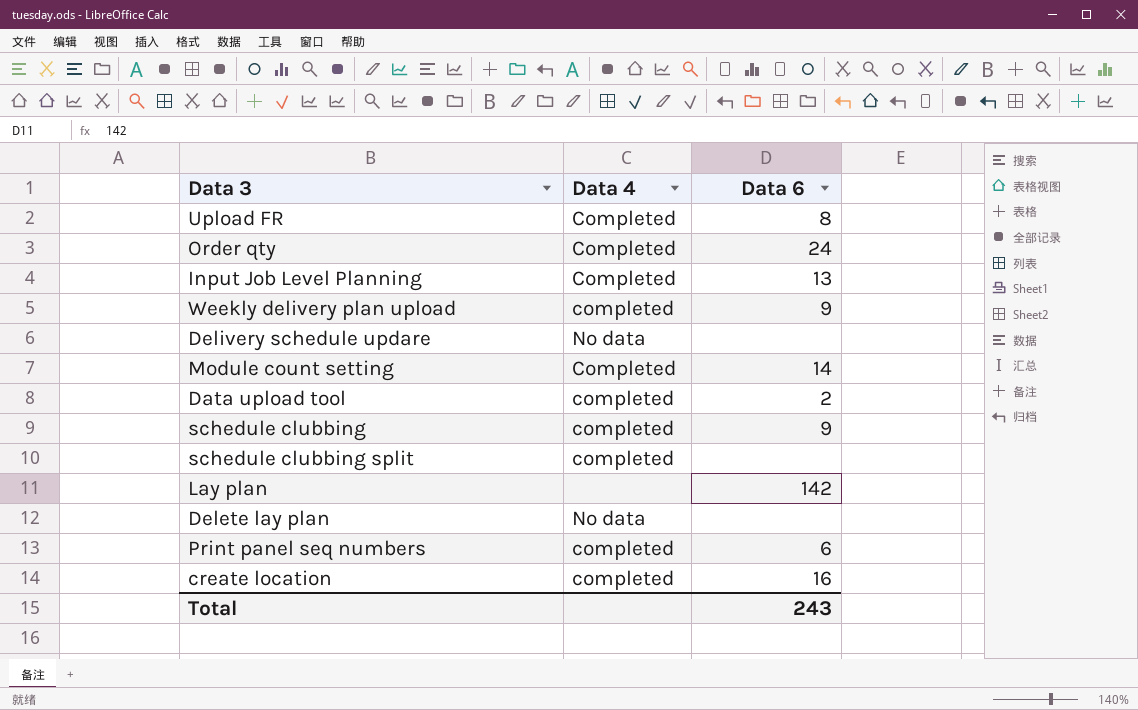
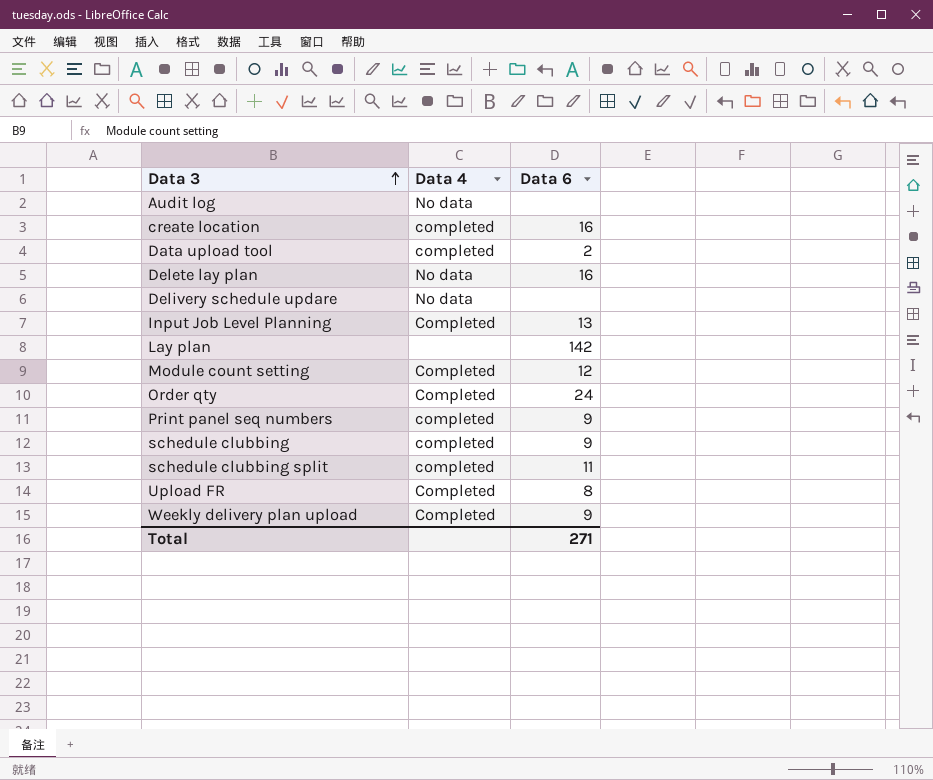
row order: none -> Data 3 ascending
row Audit log: none -> No data | none
Delete lay plan | Data 6: none -> 16
Module count setting | Data 6: 14 -> 12
Print panel seq numbers | Data 6: 6 -> 9
schedule clubbing split | Data 6: none -> 11
Weekly delivery plan upload | Data 4: completed -> Completed
Total | Data 6: 243 -> 271

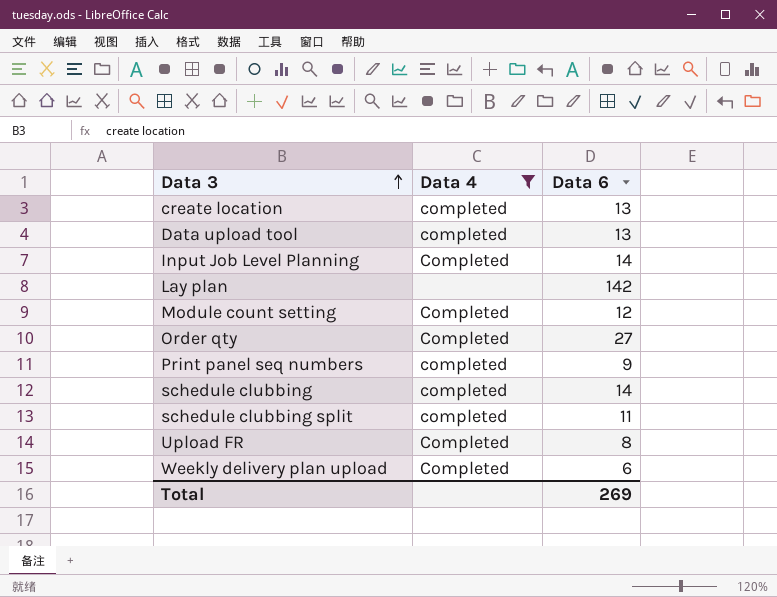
filter: none -> Data 4 != No data
create location | Data 6: 16 -> 13
Data upload tool | Data 6: 2 -> 13
Input Job Level Planning | Data 6: 13 -> 14
Order qty | Data 6: 24 -> 27
schedule clubbing | Data 6: 9 -> 14
Weekly delivery plan upload | Data 6: 9 -> 6
Total | Data 6: 271 -> 269

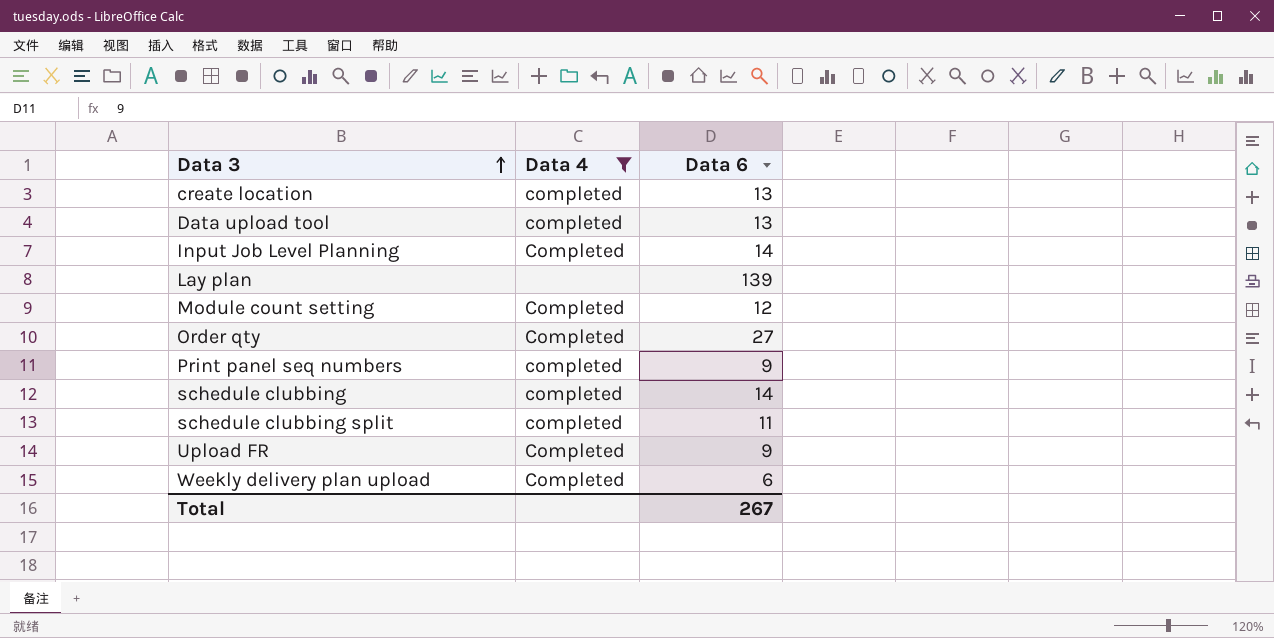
Lay plan | Data 6: 142 -> 139
Upload FR | Data 6: 8 -> 9
Total | Data 6: 269 -> 267

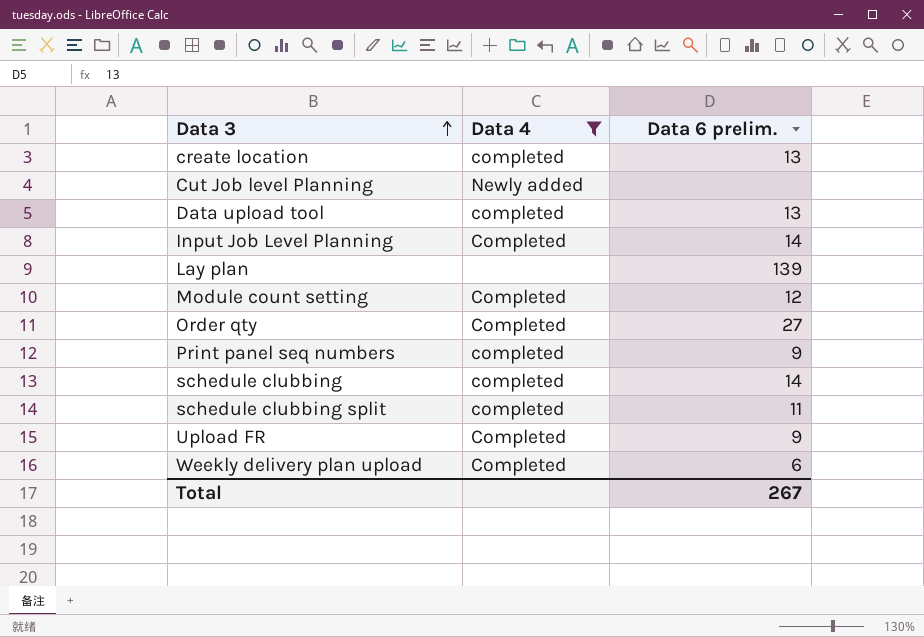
column name: Data 6 -> Data 6 prelim.
row Cut Job level Planning: none -> Newly added | none

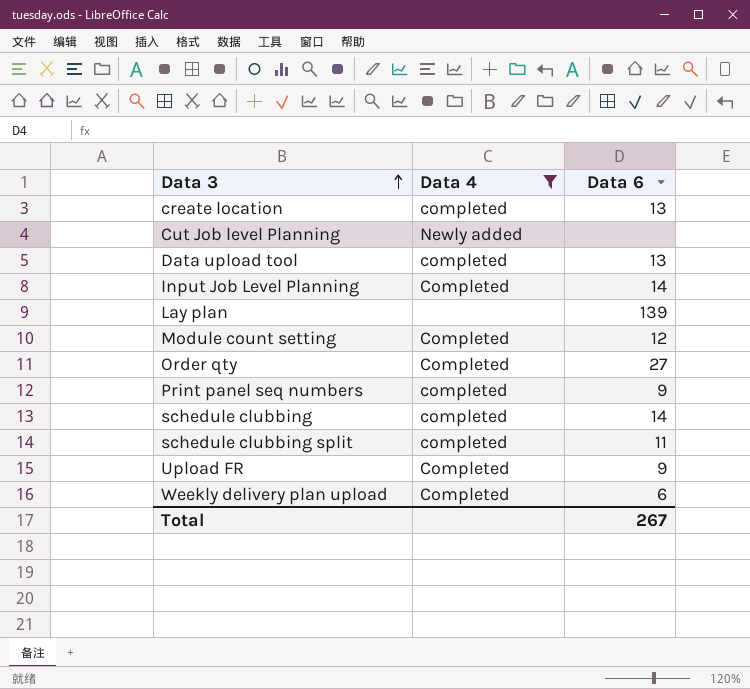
column name: Data 6 prelim. -> Data 6

